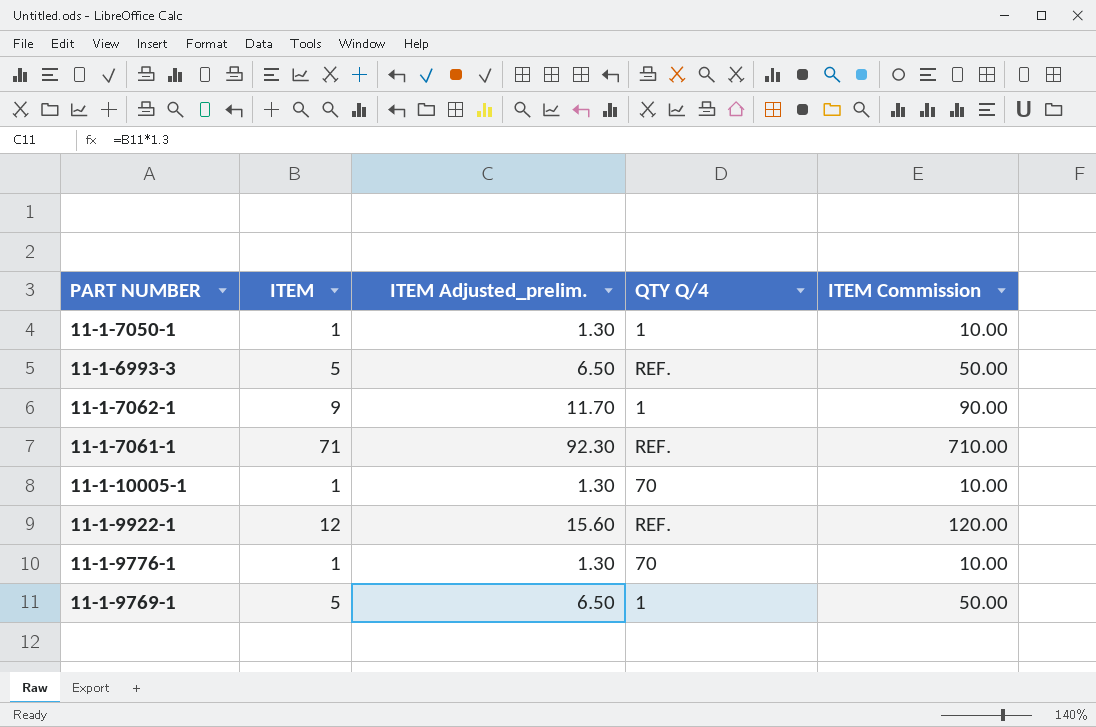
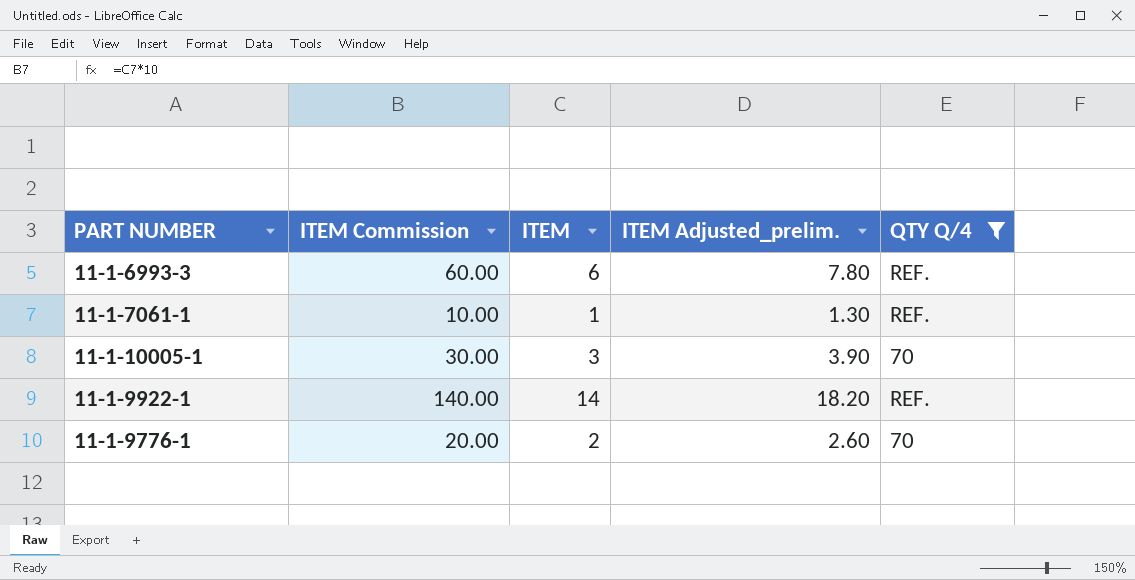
filter: none -> QTY Q/4 != 1
column ITEM Commission | position: 5 -> 2
11-1-6993-3 | ITEM Commission: 50.00 -> 60.00
11-1-6993-3 | ITEM: 5 -> 6
11-1-6993-3 | ITEM Adjusted_prelim.: 6.50 -> 7.80
11-1-7061-1 | ITEM Commission: 710.00 -> 10.00
11-1-7061-1 | ITEM: 71 -> 1
11-1-7061-1 | ITEM Adjusted_prelim.: 92.30 -> 1.30
11-1-10005-1 | ITEM Commission: 10.00 -> 30.00
11-1-10005-1 | ITEM: 1 -> 3
11-1-10005-1 | ITEM Adjusted_prelim.: 1.30 -> 3.90
11-1-9922-1 | ITEM Commission: 120.00 -> 140.00
11-1-9922-1 | ITEM: 12 -> 14
11-1-9922-1 | ITEM Adjusted_prelim.: 15.60 -> 18.20
11-1-9776-1 | ITEM Commission: 10.00 -> 20.00
11-1-9776-1 | ITEM: 1 -> 2
11-1-9776-1 | ITEM Adjusted_prelim.: 1.30 -> 2.60

